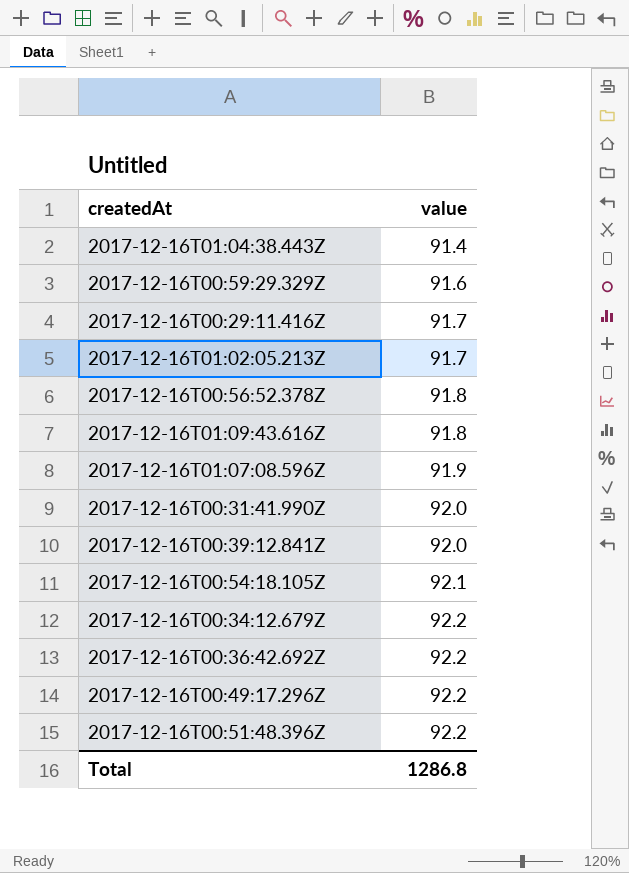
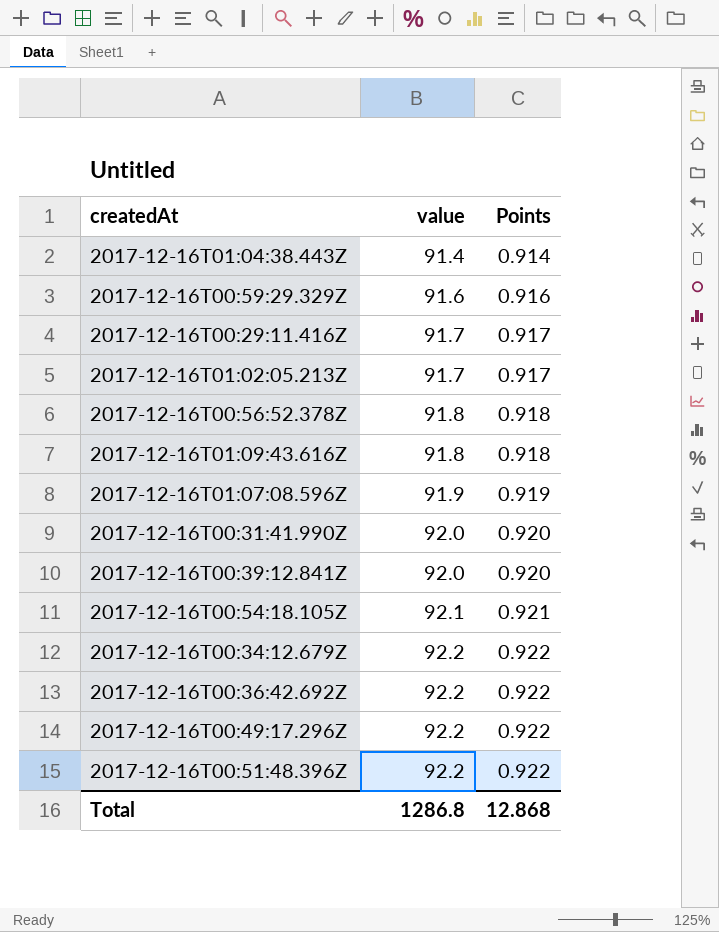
column Points | formula: none -> [value] * 0.01

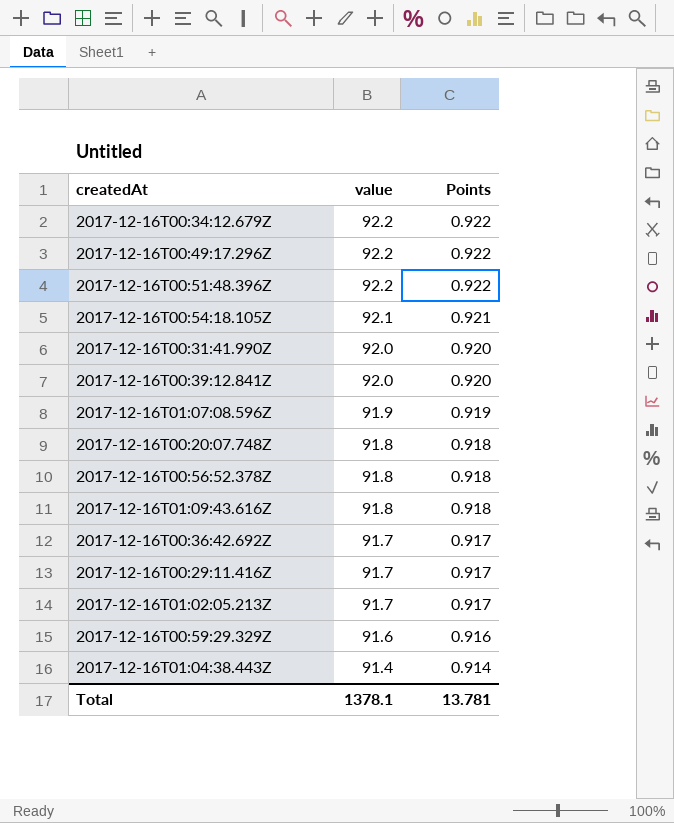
row order: value ascending -> value descending
row 2017-12-16T00:20:07.748Z: none -> 91.8 | 0.918
2017-12-16T00:36:42.692Z | value: 92.2 -> 91.7
2017-12-16T00:36:42.692Z | Points: 0.922 -> 0.917
Total | value: 1286.8 -> 1378.1
Total | Points: 12.868 -> 13.781

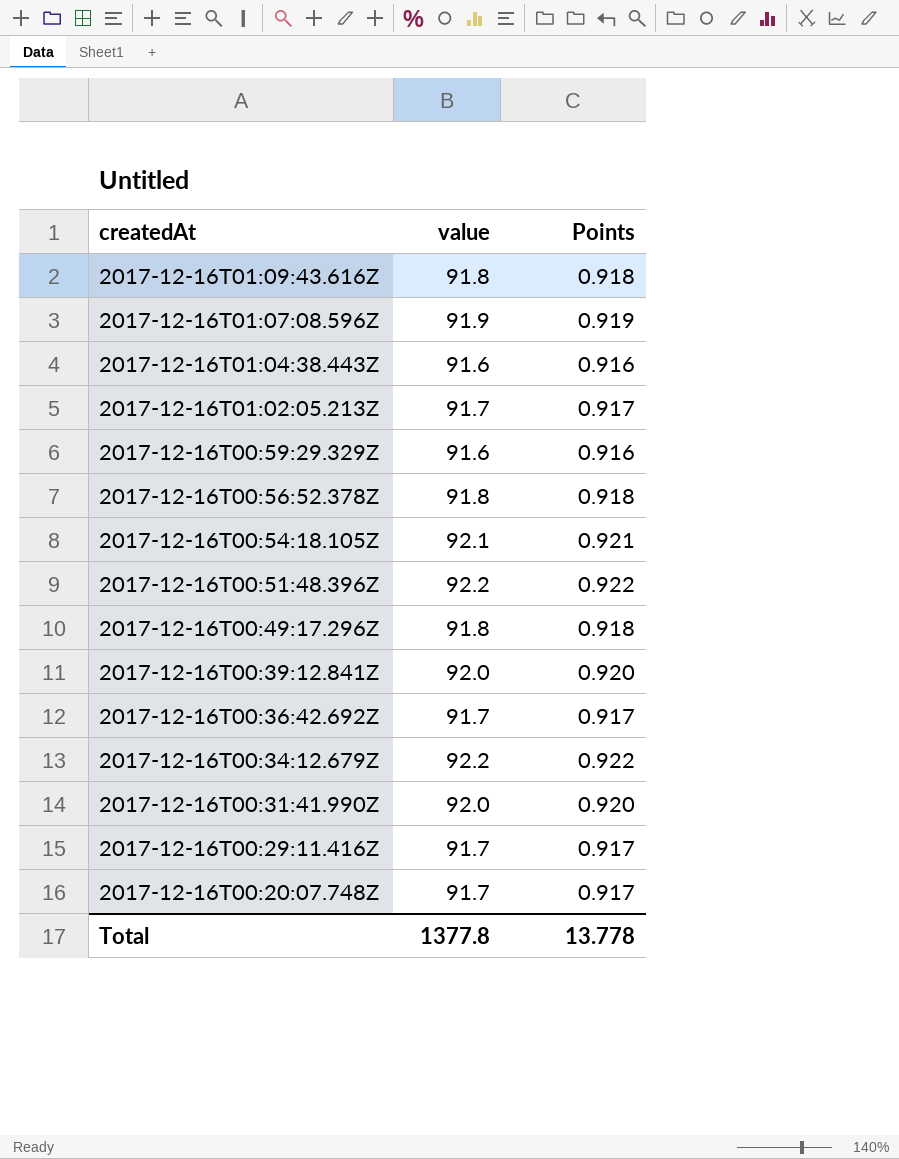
row order: value descending -> createdAt descending
2017-12-16T01:04:38.443Z | value: 91.4 -> 91.6
2017-12-16T01:04:38.443Z | Points: 0.914 -> 0.916
2017-12-16T00:49:17.296Z | value: 92.2 -> 91.8
2017-12-16T00:49:17.296Z | Points: 0.922 -> 0.918
2017-12-16T00:20:07.748Z | value: 91.8 -> 91.7
2017-12-16T00:20:07.748Z | Points: 0.918 -> 0.917
Total | value: 1378.1 -> 1377.8
Total | Points: 13.781 -> 13.778

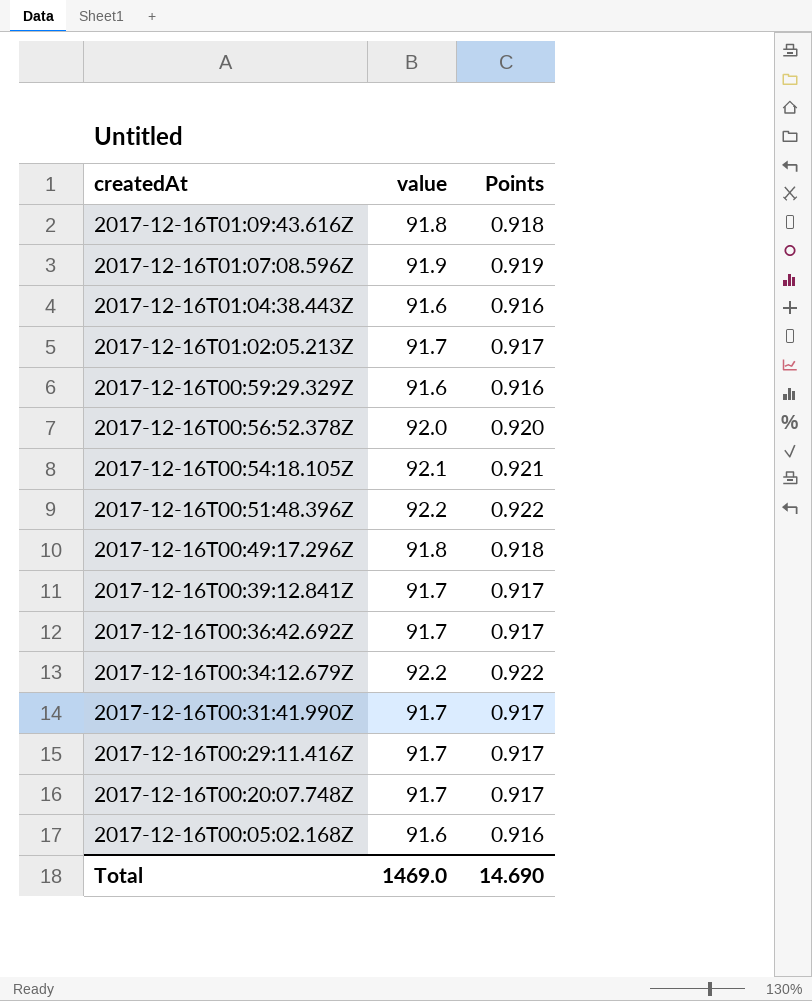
2017-12-16T00:56:52.378Z | value: 91.8 -> 92.0
2017-12-16T00:56:52.378Z | Points: 0.918 -> 0.920
2017-12-16T00:39:12.841Z | value: 92.0 -> 91.7
2017-12-16T00:39:12.841Z | Points: 0.920 -> 0.917
2017-12-16T00:31:41.990Z | value: 92.0 -> 91.7
2017-12-16T00:31:41.990Z | Points: 0.920 -> 0.917
row 2017-12-16T00:05:02.168Z: none -> 91.6 | 0.916
Total | value: 1377.8 -> 1469.0
Total | Points: 13.778 -> 14.690

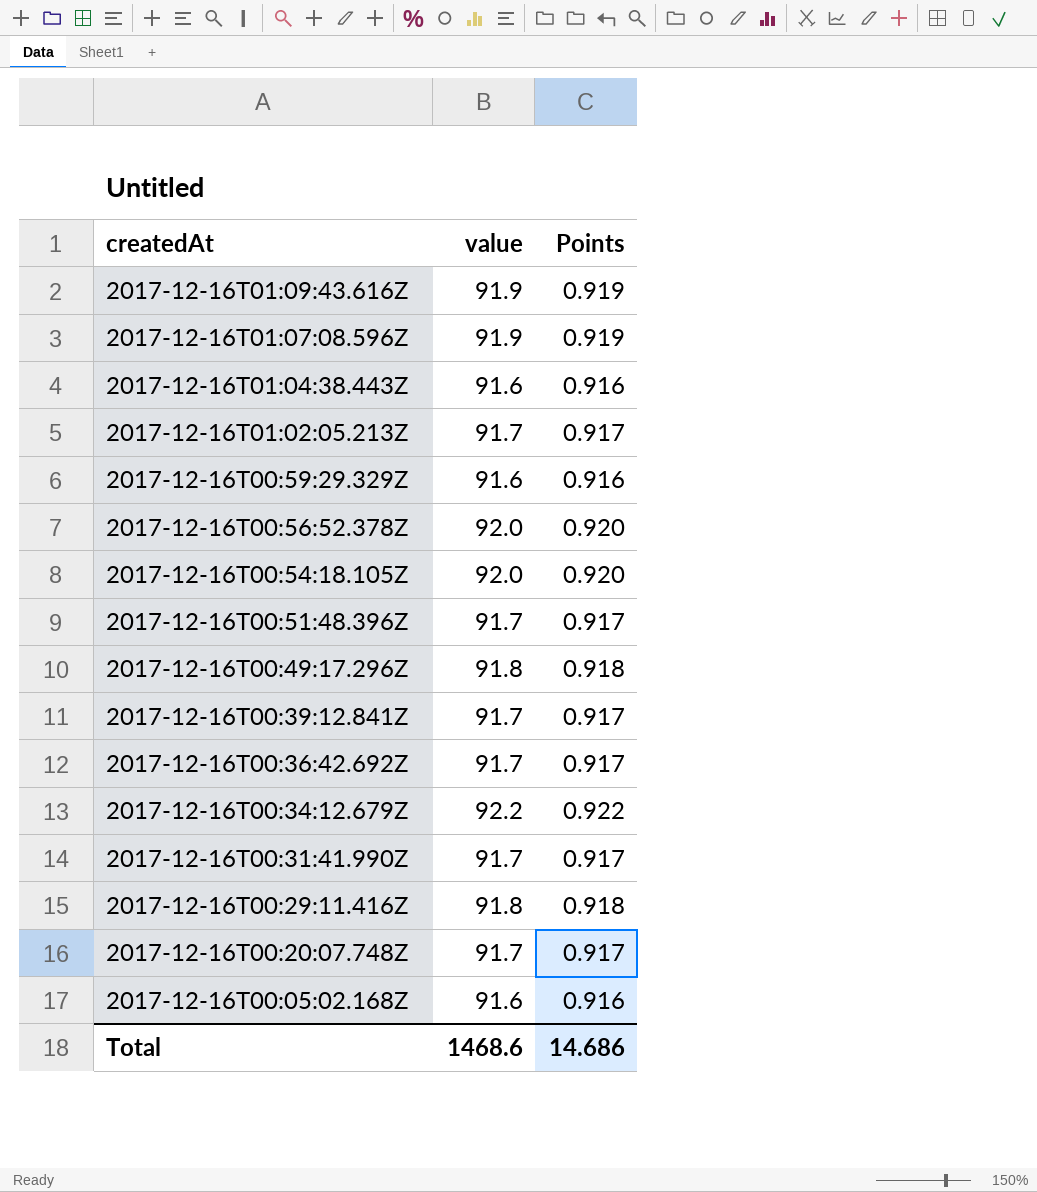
2017-12-16T01:09:43.616Z | value: 91.8 -> 91.9
2017-12-16T01:09:43.616Z | Points: 0.918 -> 0.919
2017-12-16T00:54:18.105Z | value: 92.1 -> 92.0
2017-12-16T00:54:18.105Z | Points: 0.921 -> 0.920
2017-12-16T00:51:48.396Z | value: 92.2 -> 91.7
2017-12-16T00:51:48.396Z | Points: 0.922 -> 0.917
2017-12-16T00:29:11.416Z | value: 91.7 -> 91.8
2017-12-16T00:29:11.416Z | Points: 0.917 -> 0.918
Total | value: 1469.0 -> 1468.6
Total | Points: 14.690 -> 14.686

